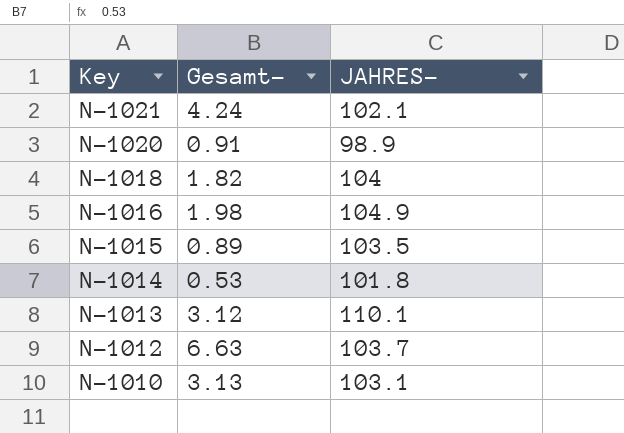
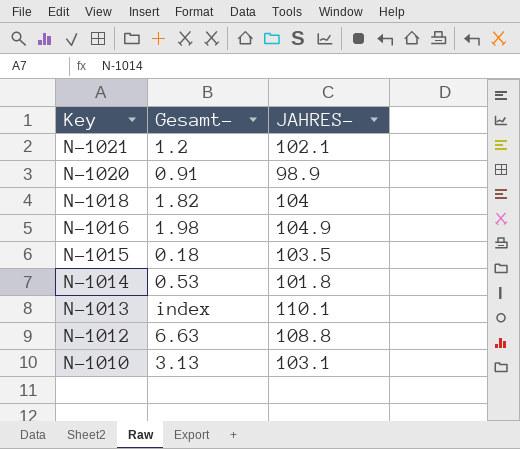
N-1021 | Gesamt-: 4.24 -> 1.2
N-1015 | Gesamt-: 0.89 -> 0.18
N-1013 | Gesamt-: 3.12 -> index
N-1012 | JAHRES-: 103.7 -> 108.8

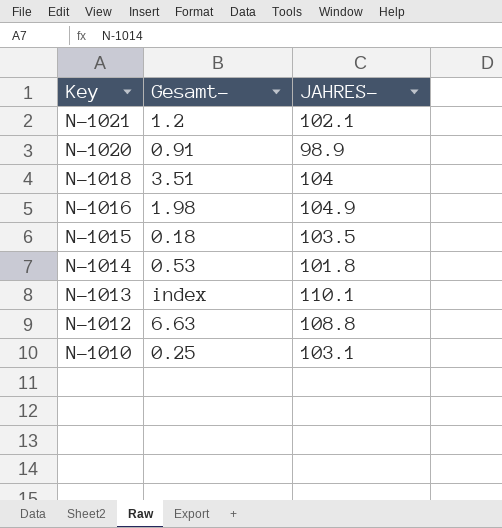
N-1018 | Gesamt-: 1.82 -> 3.51
N-1010 | Gesamt-: 3.13 -> 0.25

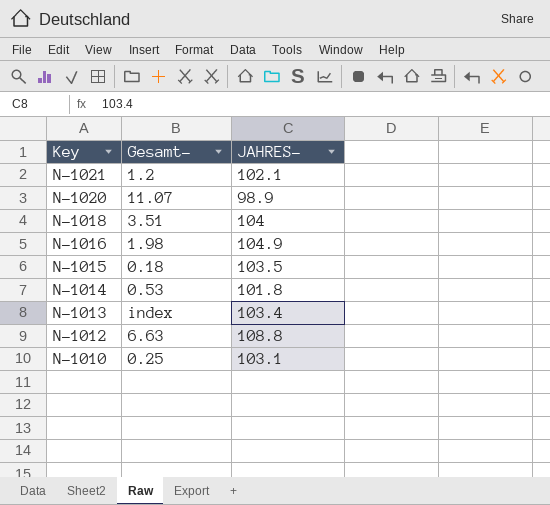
N-1020 | Gesamt-: 0.91 -> 11.07
N-1013 | JAHRES-: 110.1 -> 103.4

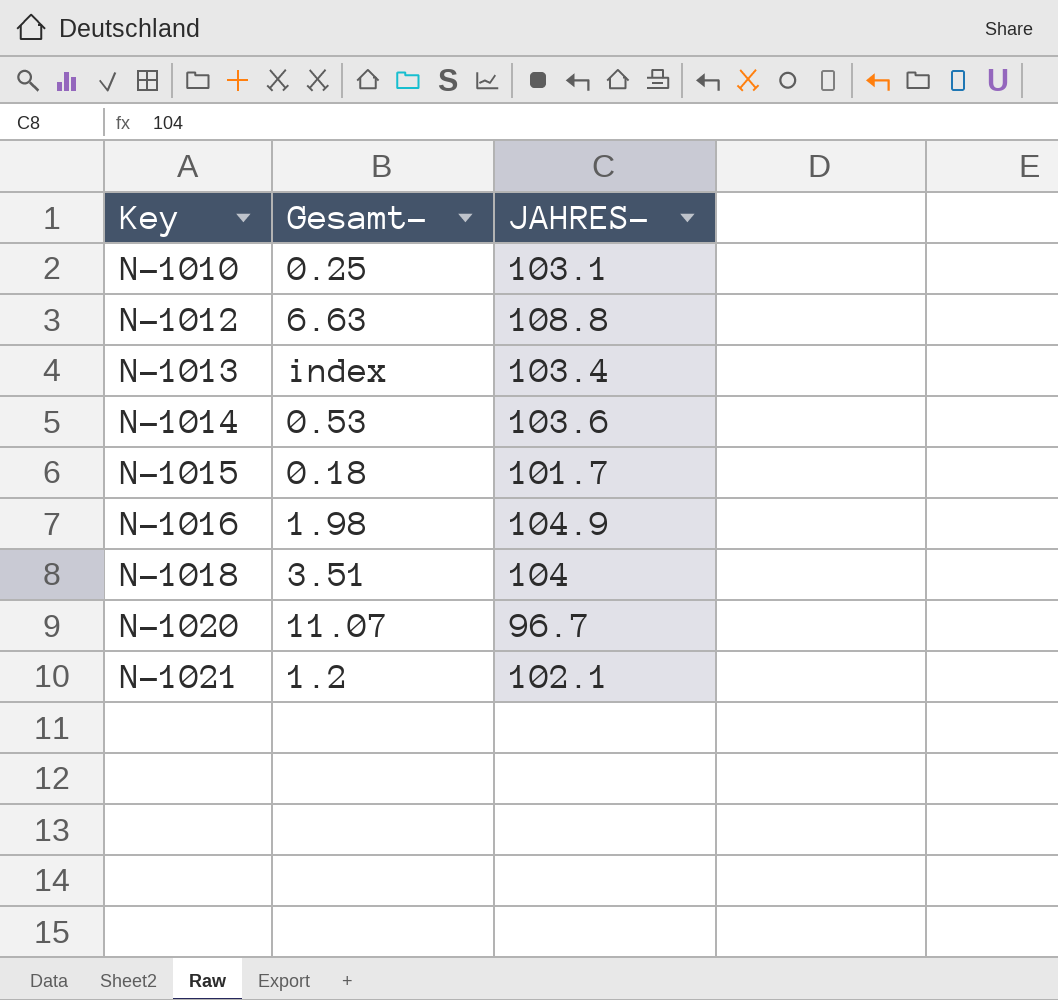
row order: Key descending -> Key ascending
N-1014 | JAHRES-: 101.8 -> 103.6
N-1015 | JAHRES-: 103.5 -> 101.7
N-1020 | JAHRES-: 98.9 -> 96.7

